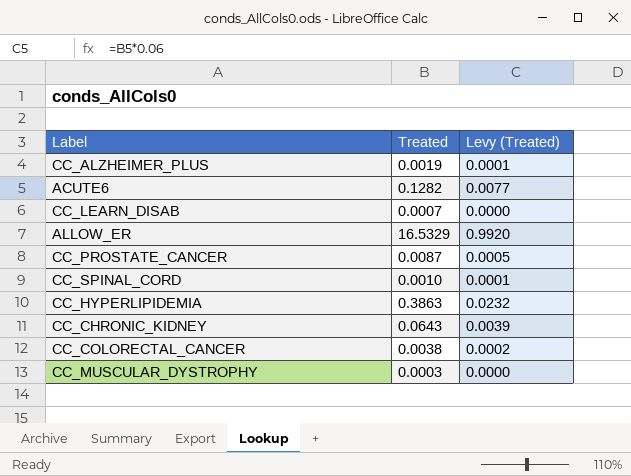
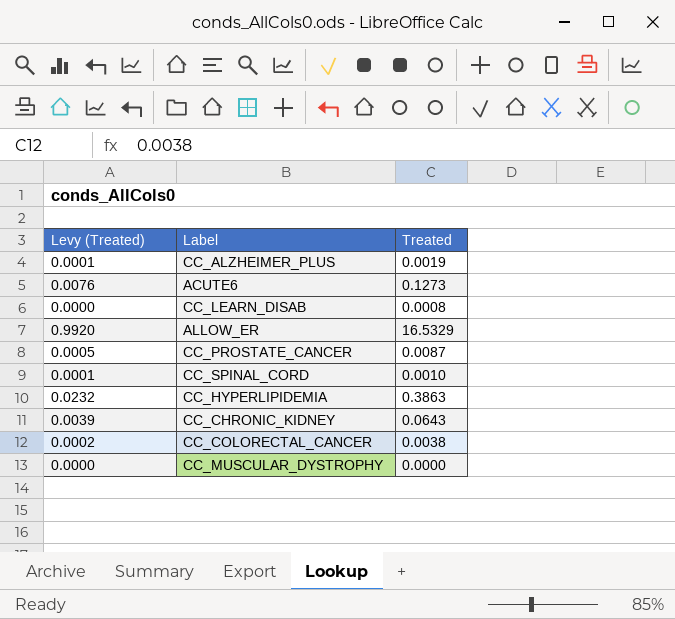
column Levy (Treated) | position: 3 -> 1
ACUTE6 | Levy (Treated): 0.0077 -> 0.0076
ACUTE6 | Treated: 0.1282 -> 0.1273
CC_LEARN_DISAB | Treated: 0.0007 -> 0.0008
CC_MUSCULAR_DYSTROPHY | Treated: 0.0003 -> 0.0000

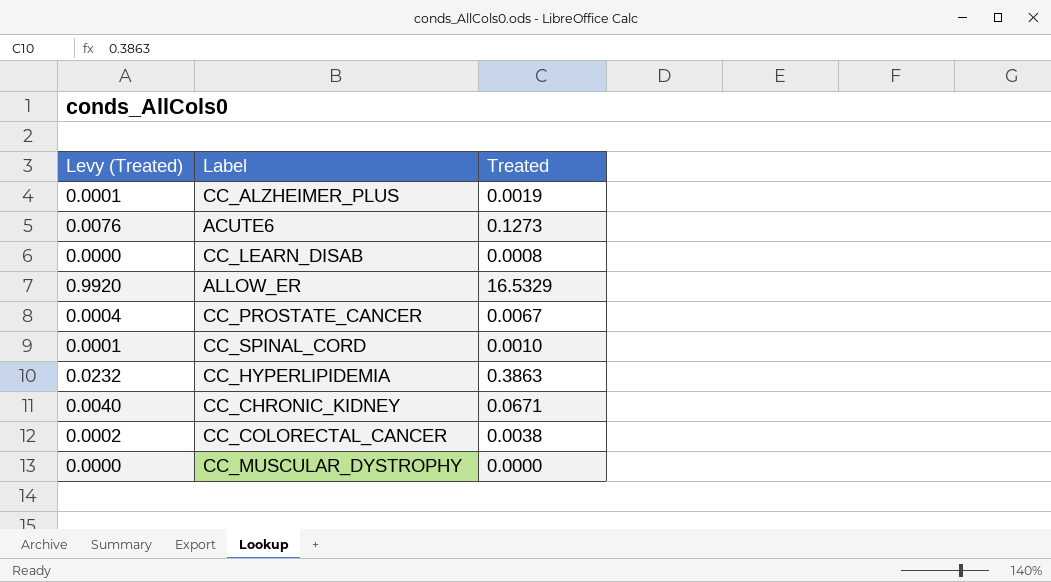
CC_PROSTATE_CANCER | Levy (Treated): 0.0005 -> 0.0004
CC_PROSTATE_CANCER | Treated: 0.0087 -> 0.0067
CC_CHRONIC_KIDNEY | Levy (Treated): 0.0039 -> 0.0040
CC_CHRONIC_KIDNEY | Treated: 0.0643 -> 0.0671

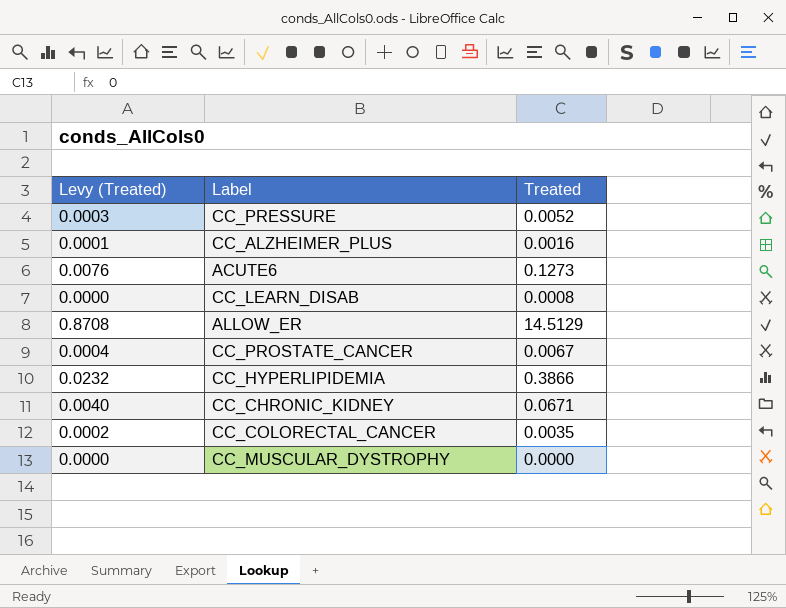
row CC_SPINAL_CORD: 0.0001 | 0.0010 -> none
row CC_PRESSURE: none -> 0.0003 | 0.0052
CC_ALZHEIMER_PLUS | Treated: 0.0019 -> 0.0016
ALLOW_ER | Levy (Treated): 0.9920 -> 0.8708
ALLOW_ER | Treated: 16.5329 -> 14.5129
CC_HYPERLIPIDEMIA | Treated: 0.3863 -> 0.3866
CC_COLORECTAL_CANCER | Treated: 0.0038 -> 0.0035

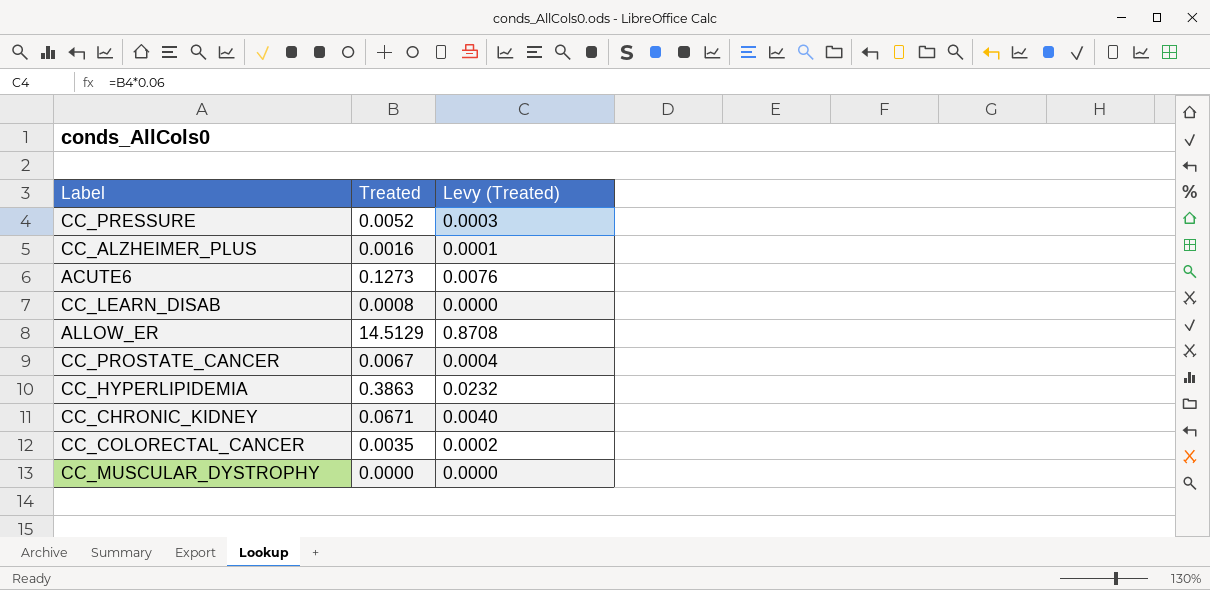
column Levy (Treated) | position: 1 -> 3
CC_HYPERLIPIDEMIA | Treated: 0.3866 -> 0.3863

